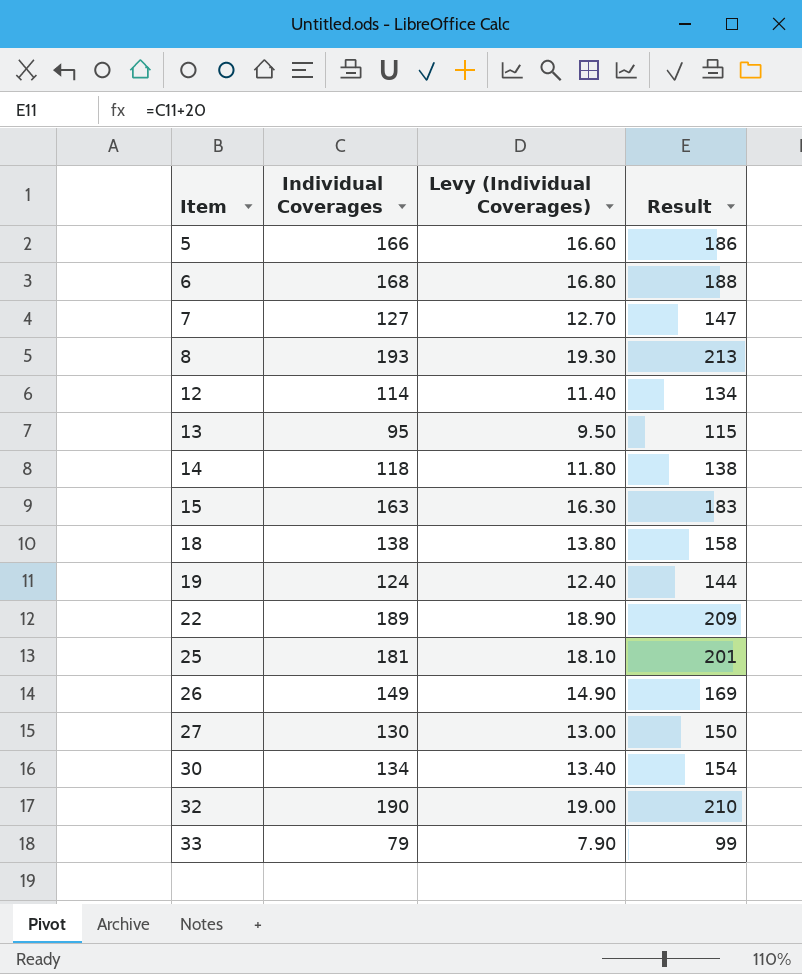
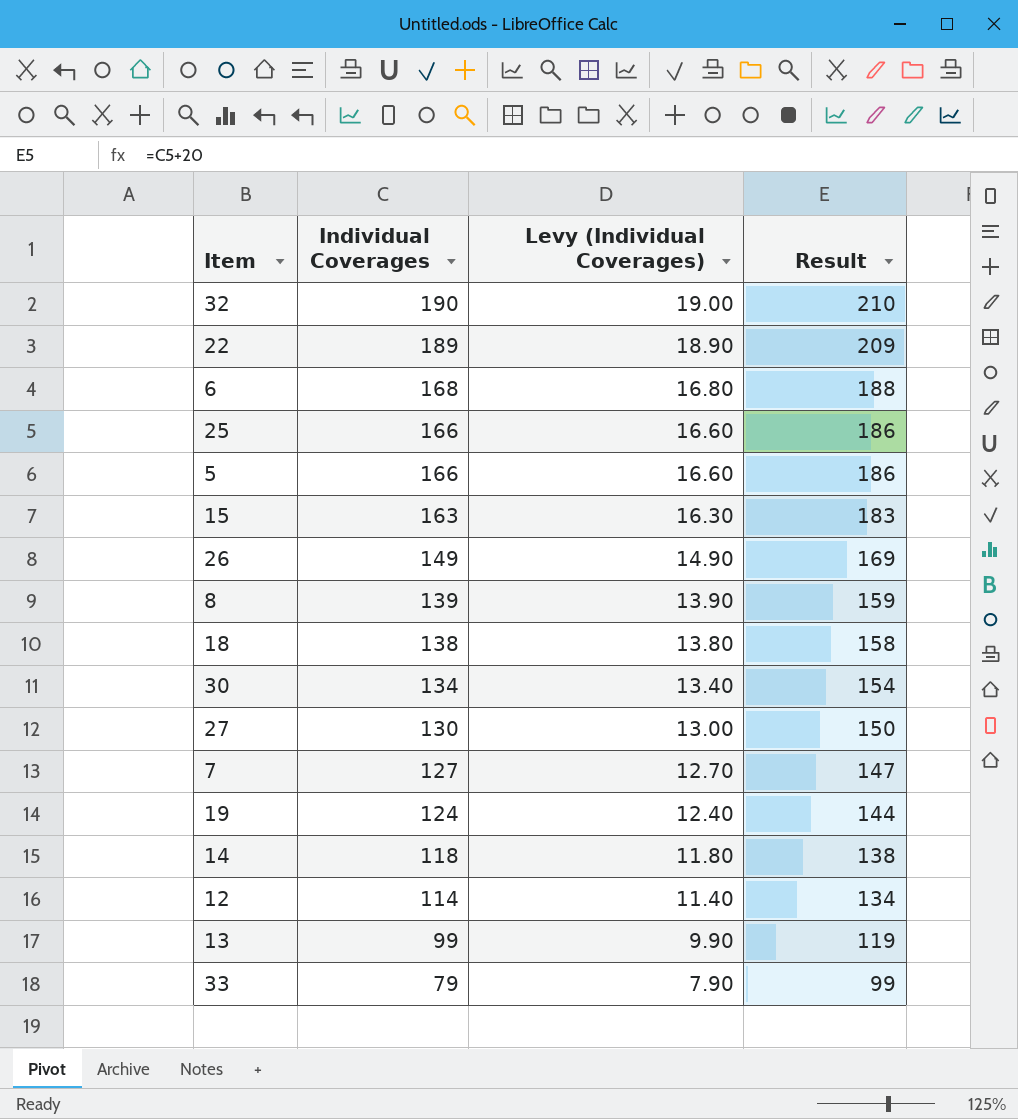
row order: Item ascending -> Individual Coverages descending
25 | Individual Coverages: 181 -> 166
25 | Levy (Individual Coverages): 18.10 -> 16.60
25 | Result: 201 -> 186
8 | Individual Coverages: 193 -> 139
8 | Levy (Individual Coverages): 19.30 -> 13.90
8 | Result: 213 -> 159
13 | Individual Coverages: 95 -> 99
13 | Levy (Individual Coverages): 9.50 -> 9.90
13 | Result: 115 -> 119

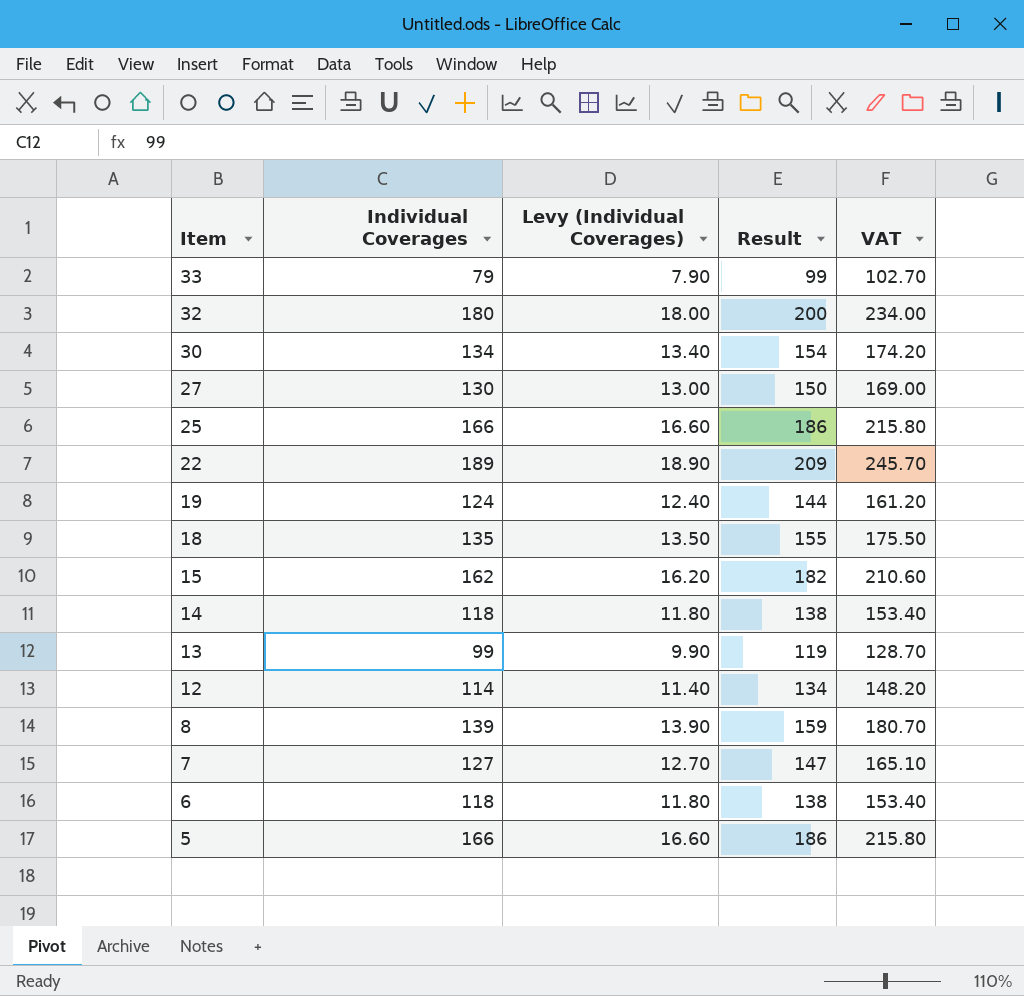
row order: Individual Coverages descending -> Item descending
column VAT | formula: none -> [Individual Coverages] * 1.3
row 26: 149 | 14.90 | 169 -> none
32 | Individual Coverages: 190 -> 180
32 | Levy (Individual Coverages): 19.00 -> 18.00
32 | Result: 210 -> 200
18 | Individual Coverages: 138 -> 135
18 | Levy (Individual Coverages): 13.80 -> 13.50
18 | Result: 158 -> 155
15 | Individual Coverages: 163 -> 162
15 | Levy (Individual Coverages): 16.30 -> 16.20
15 | Result: 183 -> 182
6 | Individual Coverages: 168 -> 118
6 | Levy (Individual Coverages): 16.80 -> 11.80
6 | Result: 188 -> 138

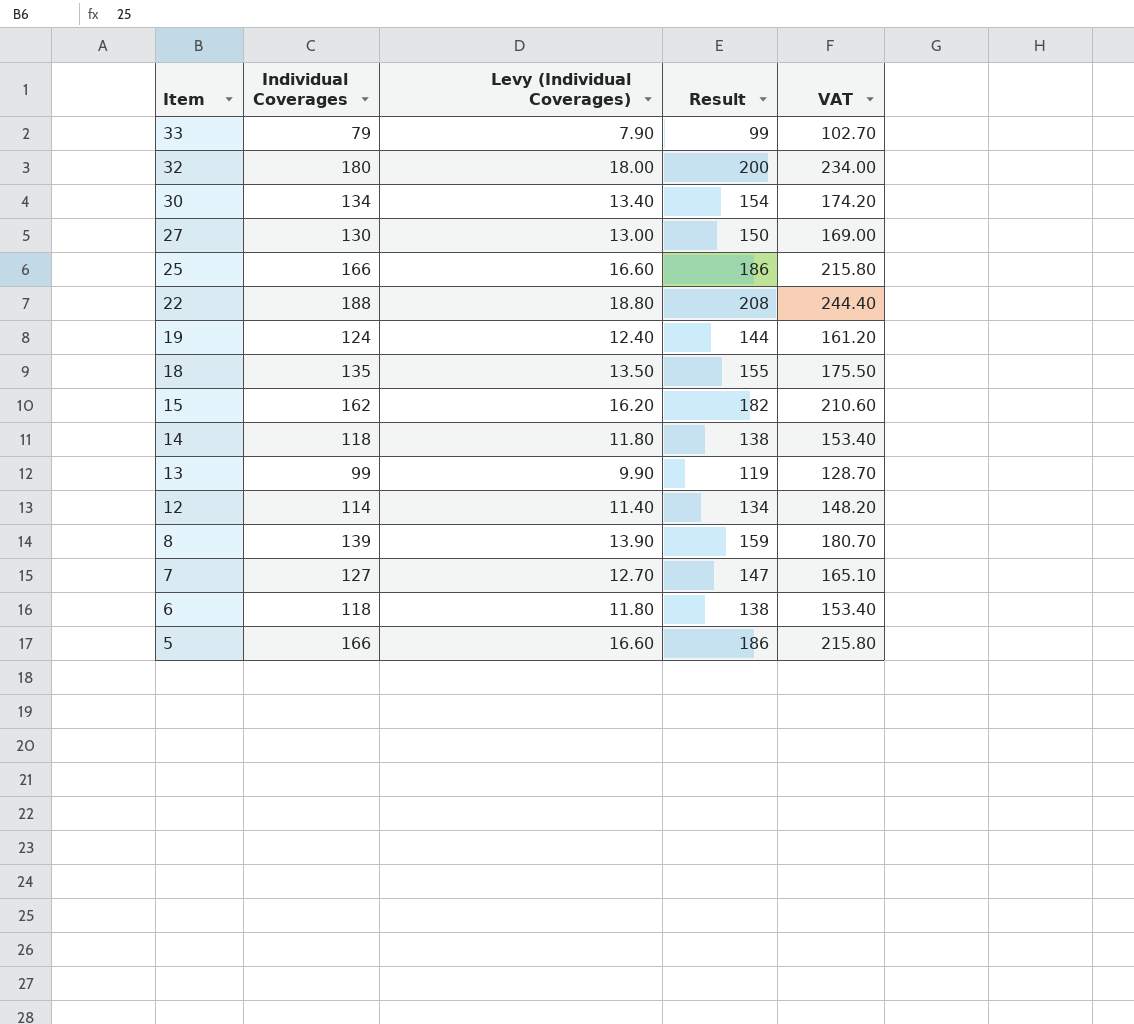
22 | Individual Coverages: 189 -> 188
22 | Levy (Individual Coverages): 18.90 -> 18.80
22 | Result: 209 -> 208
22 | VAT: 245.70 -> 244.40

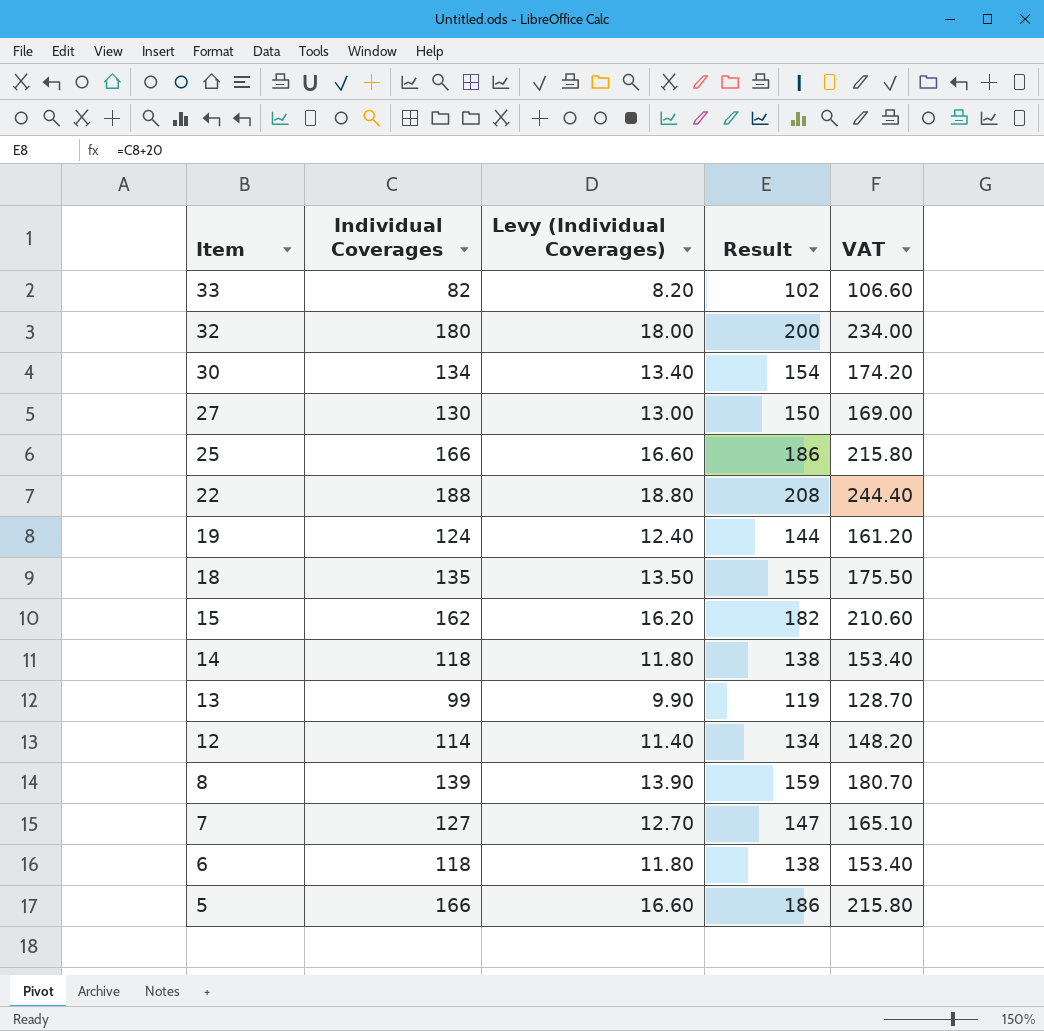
33 | Individual Coverages: 79 -> 82
33 | Levy (Individual Coverages): 7.90 -> 8.20
33 | Result: 99 -> 102
33 | VAT: 102.70 -> 106.60

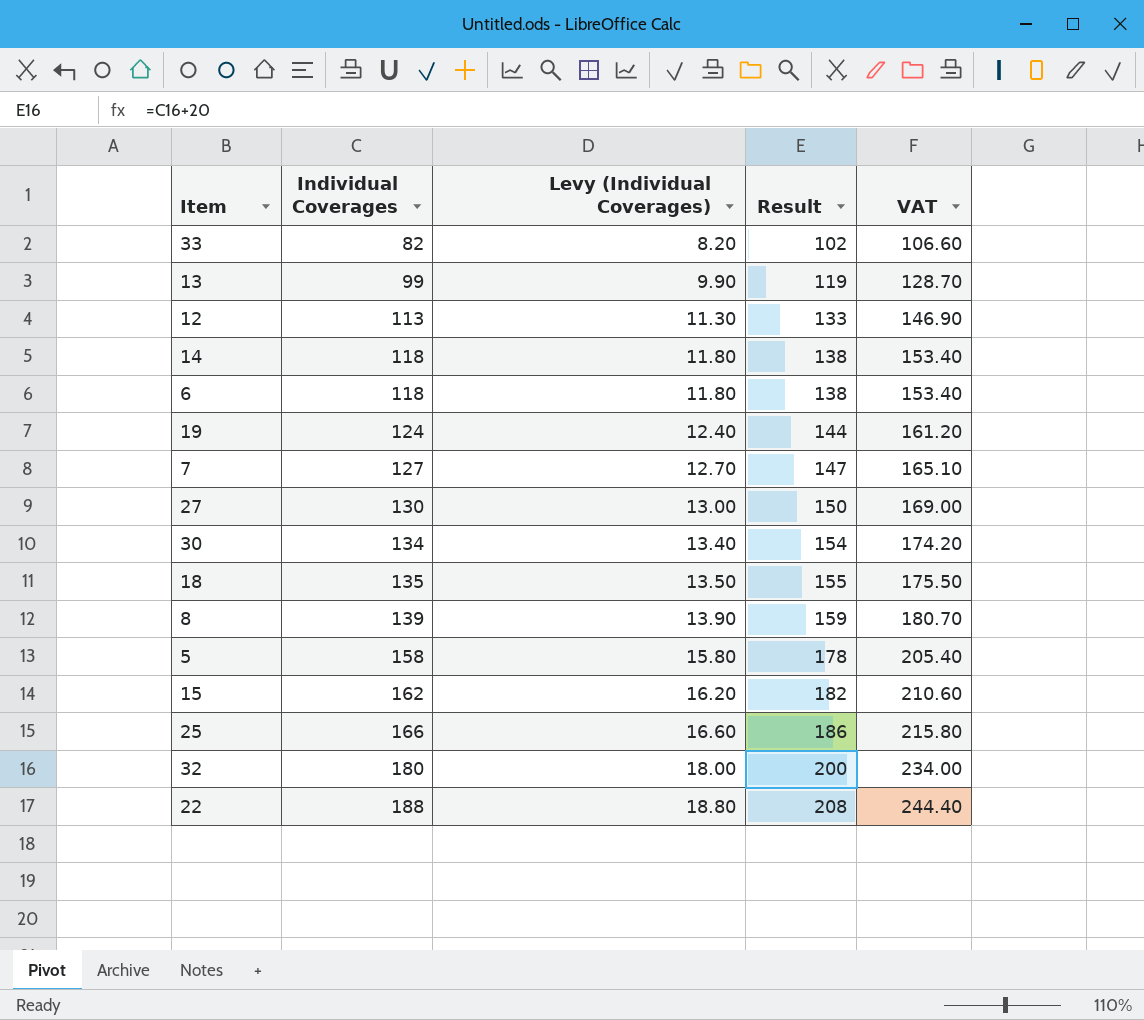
row order: Item descending -> Individual Coverages ascending
12 | Individual Coverages: 114 -> 113
12 | Levy (Individual Coverages): 11.40 -> 11.30
12 | Result: 134 -> 133
12 | VAT: 148.20 -> 146.90
5 | Individual Coverages: 166 -> 158
5 | Levy (Individual Coverages): 16.60 -> 15.80
5 | Result: 186 -> 178
5 | VAT: 215.80 -> 205.40

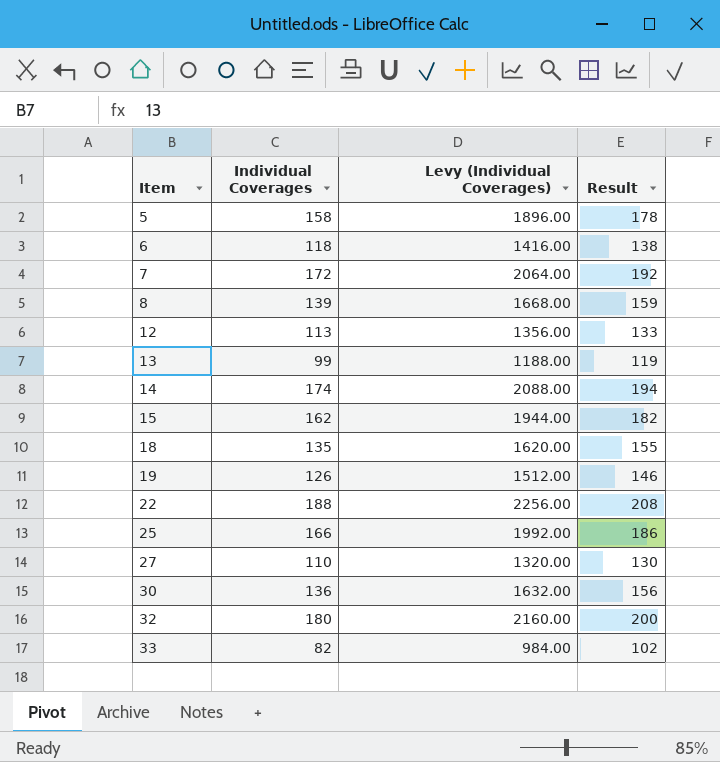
row order: Individual Coverages ascending -> Item ascending
column VAT | formula: [Individual Coverages] * 1.3 -> none
column Levy (Individual Coverages) | formula: [Individual Coverages] * 0.1 -> [Individual Coverages] * 12
7 | Individual Coverages: 127 -> 172
7 | Result: 147 -> 192
14 | Individual Coverages: 118 -> 174
14 | Result: 138 -> 194
19 | Individual Coverages: 124 -> 126
19 | Result: 144 -> 146
27 | Individual Coverages: 130 -> 110
27 | Result: 150 -> 130
30 | Individual Coverages: 134 -> 136
30 | Result: 154 -> 156

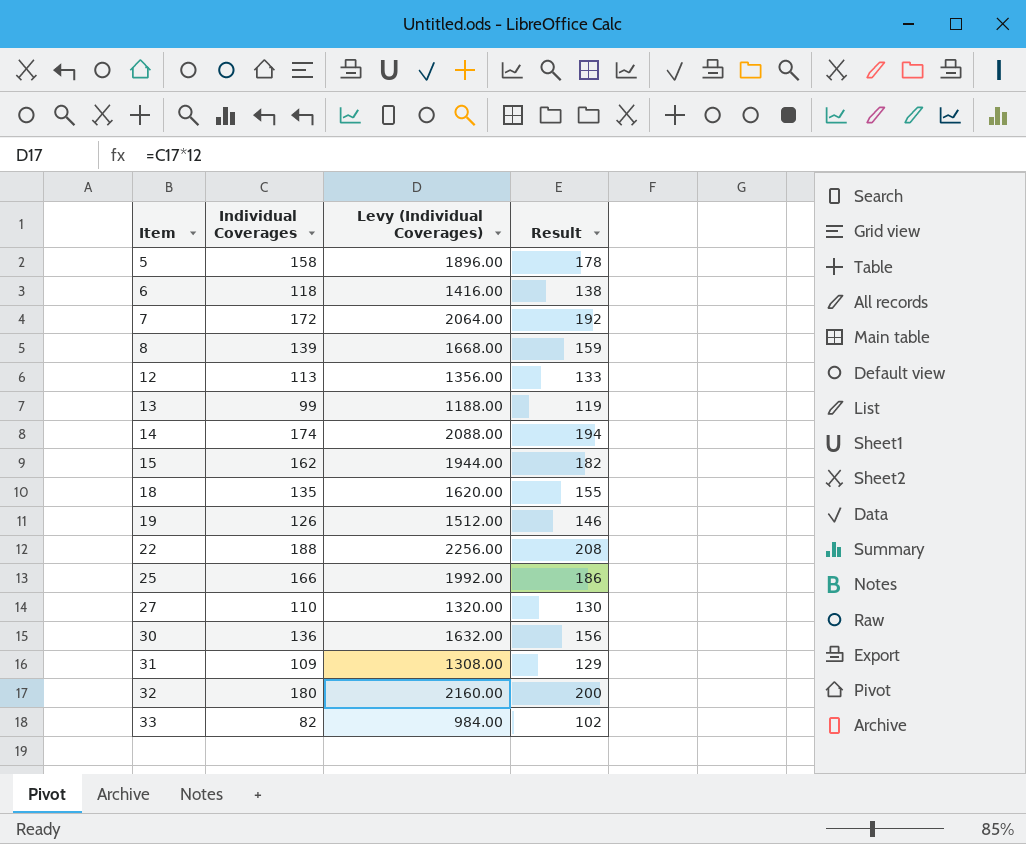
row 31: none -> 109 | 1308.00 | 129

